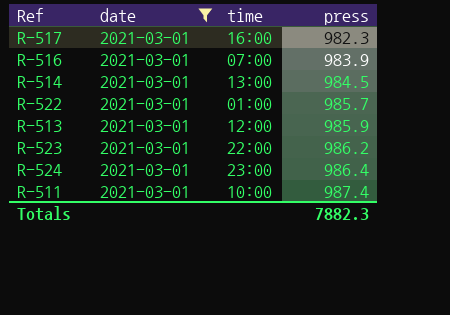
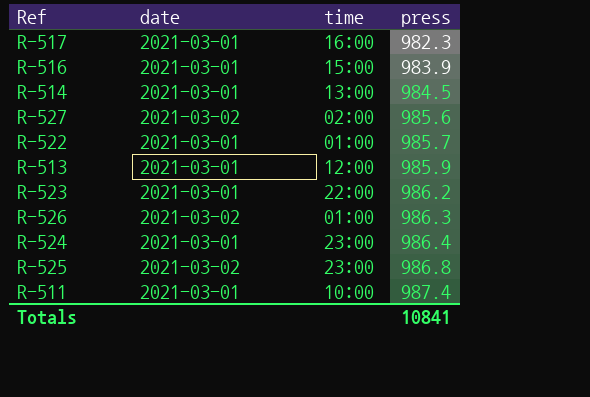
filter: date = 2021-03-01 -> none
R-516 | time: 07:00 -> 15:00
Totals | press: 7882.3 -> 10841

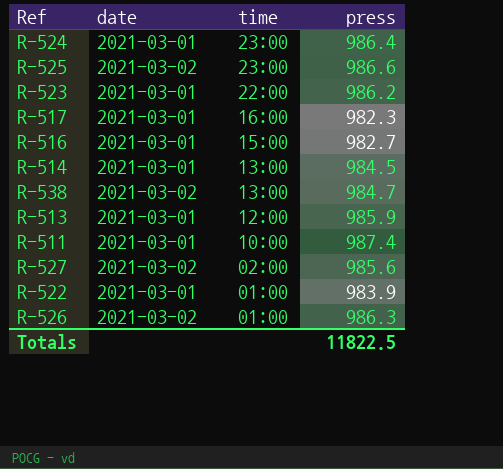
row order: press ascending -> time descending
R-525 | press: 986.8 -> 986.6
R-516 | press: 983.9 -> 982.7
row R-538: none -> 2021-03-02 | 13:00 | 984.7
R-522 | press: 985.7 -> 983.9
Totals | press: 10841 -> 11822.5

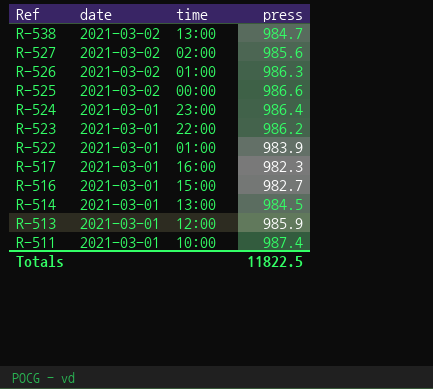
row order: time descending -> Ref descending
R-525 | time: 23:00 -> 00:00

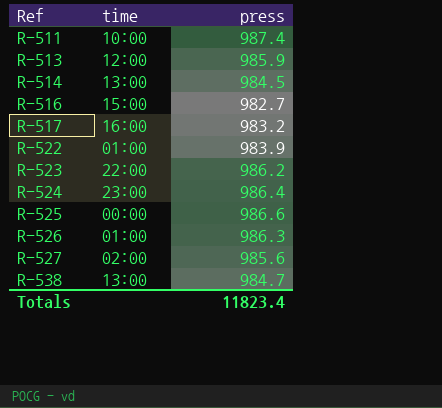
row order: Ref descending -> Ref ascending
column date | position: 2 -> none
R-517 | press: 982.3 -> 983.2
Totals | press: 11822.5 -> 11823.4

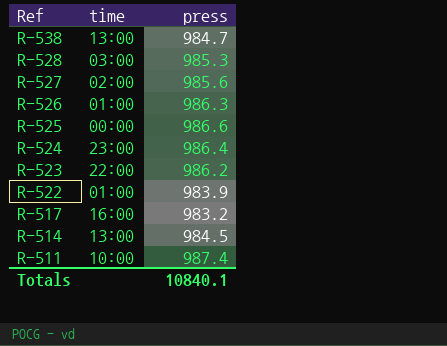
row order: Ref ascending -> Ref descending
row R-513: 12:00 | 985.9 -> none
row R-516: 15:00 | 982.7 -> none
row R-528: none -> 03:00 | 985.3
Totals | press: 11823.4 -> 10840.1

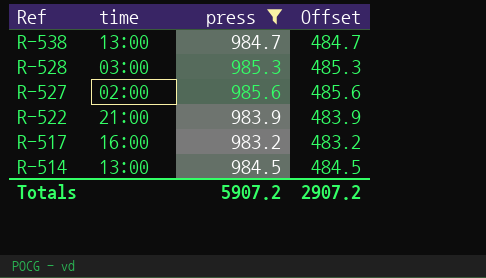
filter: none -> press <= 985.6
column Offset | formula: none -> [press] - 500
R-522 | time: 01:00 -> 21:00
Totals | press: 10840.1 -> 5907.2

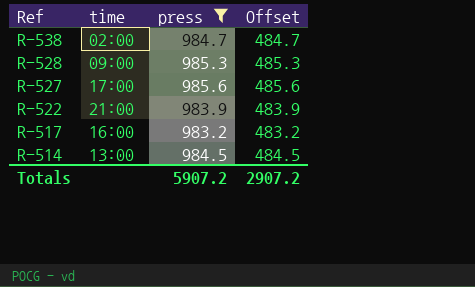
R-538 | time: 13:00 -> 02:00
R-528 | time: 03:00 -> 09:00
R-527 | time: 02:00 -> 17:00

